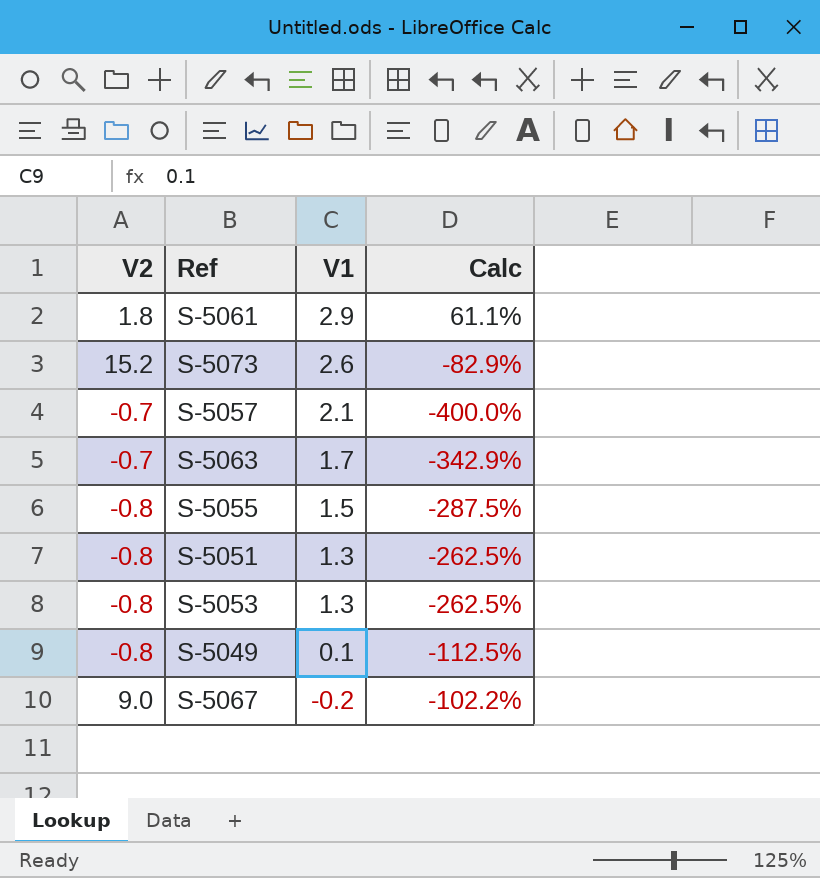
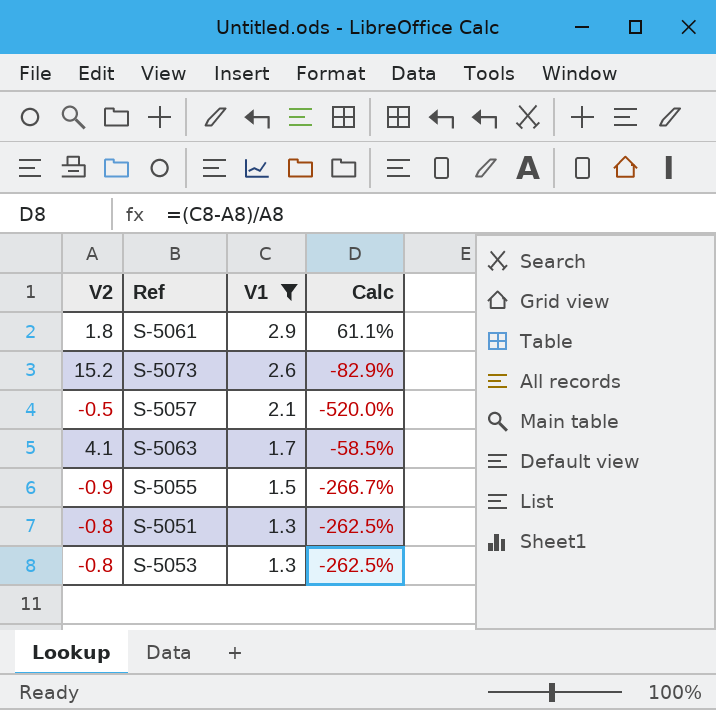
filter: none -> V1 >= 1.3
S-5057 | V2: -0.7 -> -0.5
S-5057 | Calc: -400.0% -> -520.0%
S-5063 | V2: -0.7 -> 4.1
S-5063 | Calc: -342.9% -> -58.5%
S-5055 | V2: -0.8 -> -0.9
S-5055 | Calc: -287.5% -> -266.7%

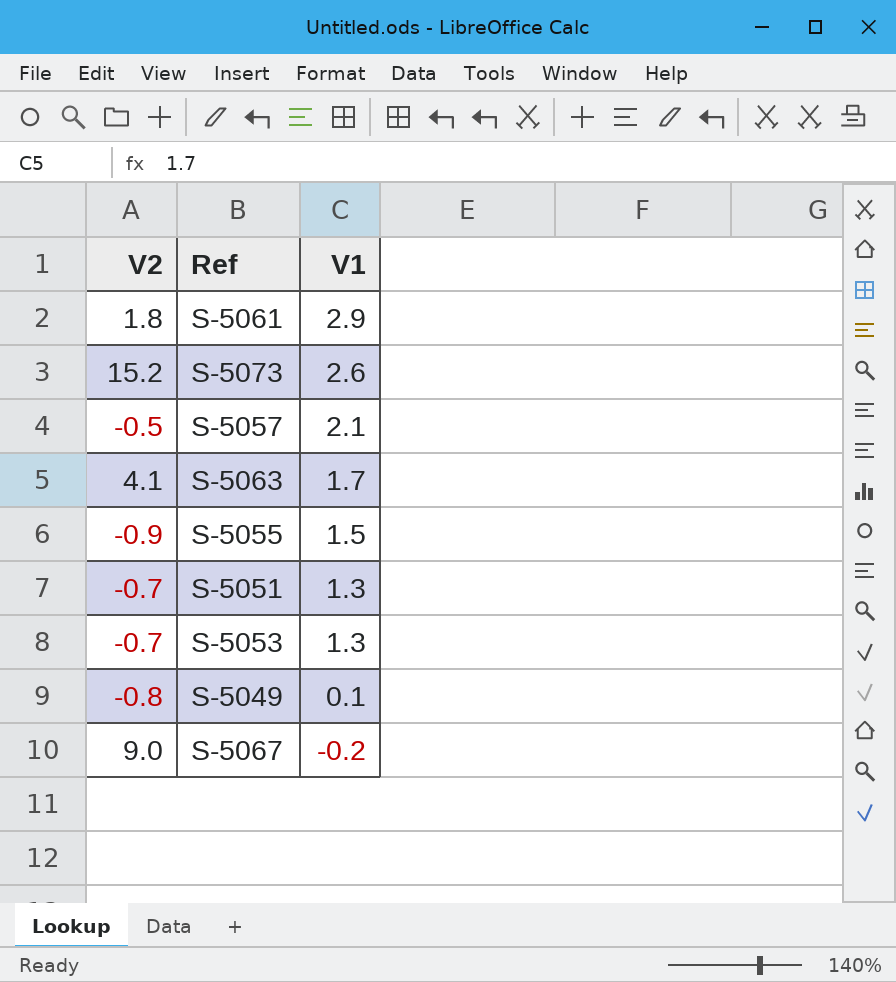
filter: V1 >= 1.3 -> none
column Calc | formula: ([V1] - [V2]) / [V2] -> none
S-5051 | V2: -0.8 -> -0.7
S-5053 | V2: -0.8 -> -0.7

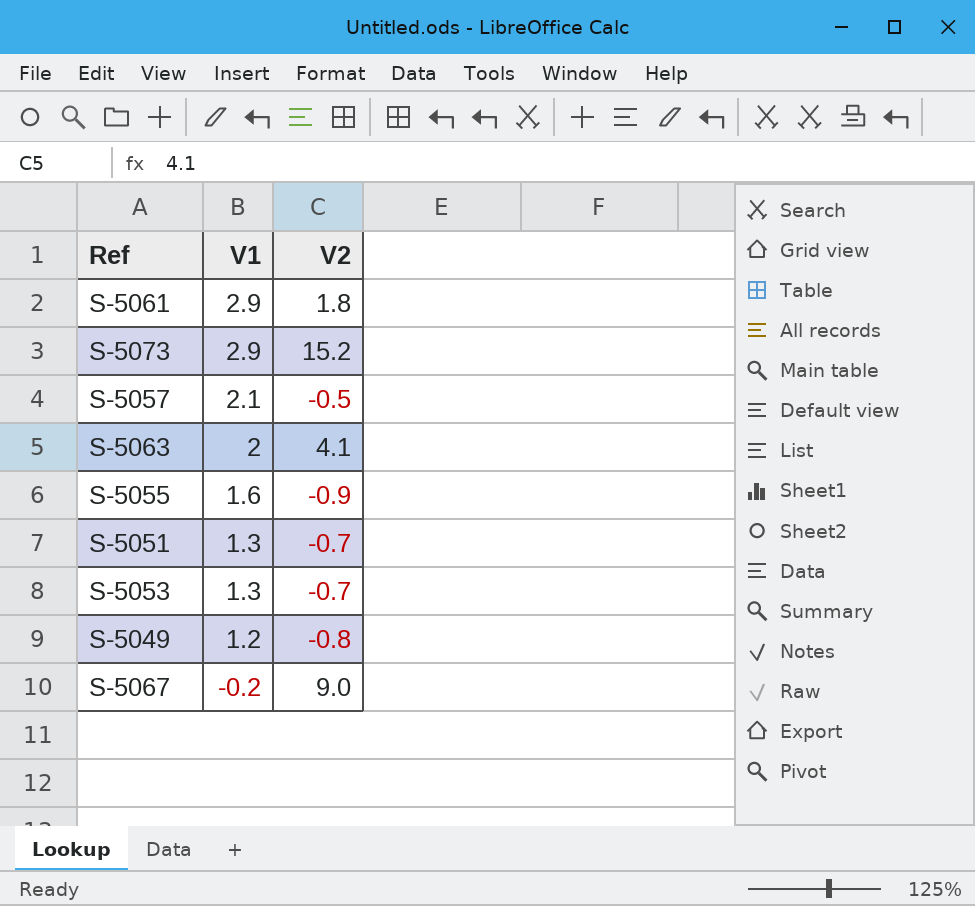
column V2 | position: 1 -> 3
S-5073 | V1: 2.6 -> 2.9
S-5063 | V1: 1.7 -> 2
S-5055 | V1: 1.5 -> 1.6
S-5049 | V1: 0.1 -> 1.2

